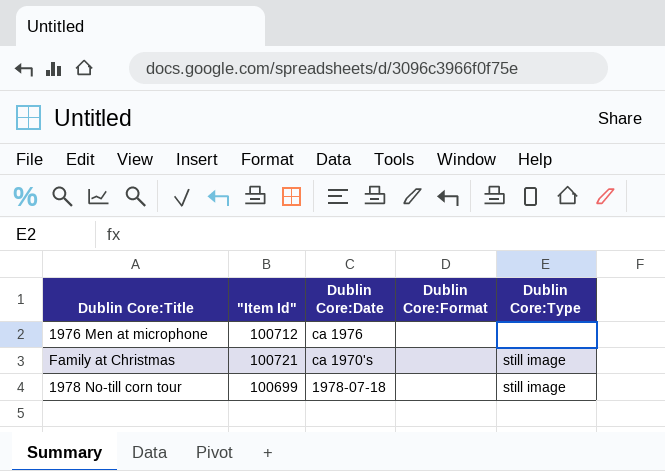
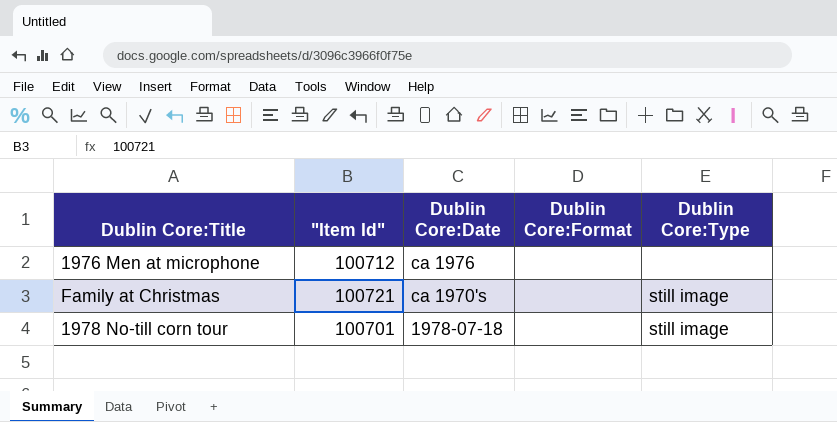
1978 No-till corn tour | "Item Id": 100699 -> 100701

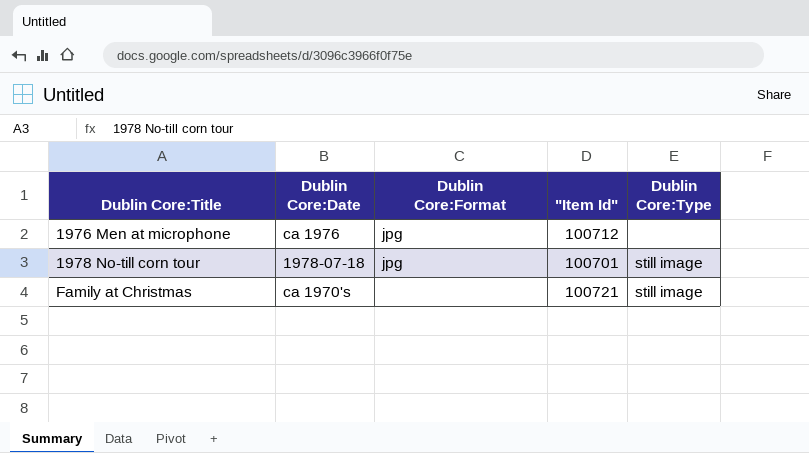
row order: Dublin Core:Date descending -> Dublin Core:Title ascending
column "Item Id" | position: 2 -> 4
1976 Men at microphone | Dublin Core:Format: none -> jpg
1978 No-till corn tour | Dublin Core:Format: none -> jpg

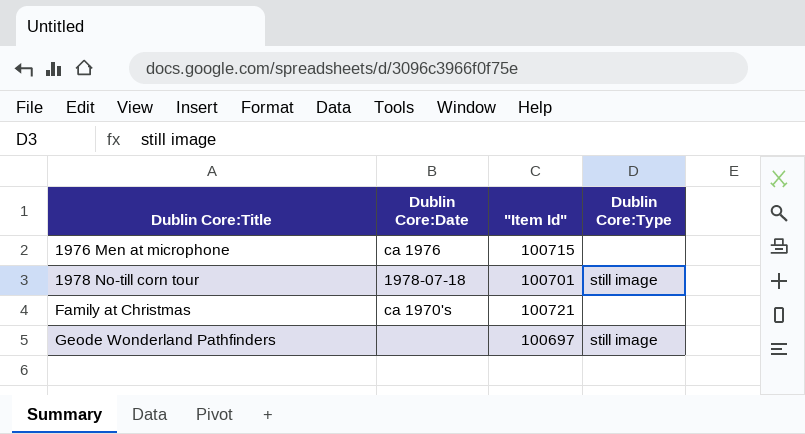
column Dublin Core:Format | position: 3 -> none
1976 Men at microphone | "Item Id": 100712 -> 100715
Family at Christmas | Dublin Core:Type: still image -> none
row Geode Wonderland Pathfinders: none -> none | 100697 | still image

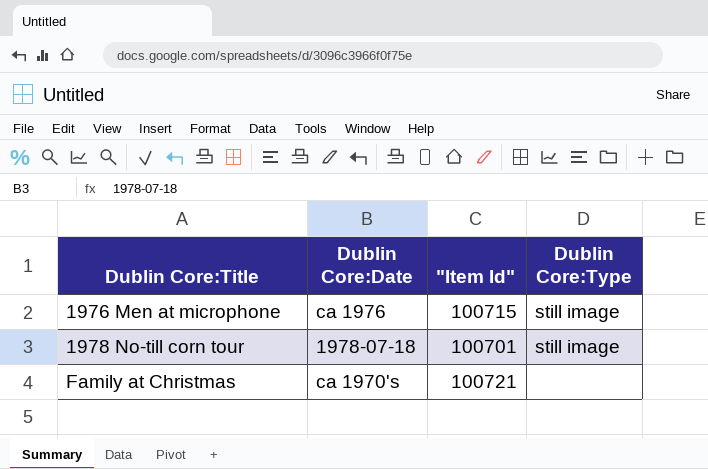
row Geode Wonderland Pathfinders: none | 100697 | still image -> none
1976 Men at microphone | Dublin Core:Type: none -> still image

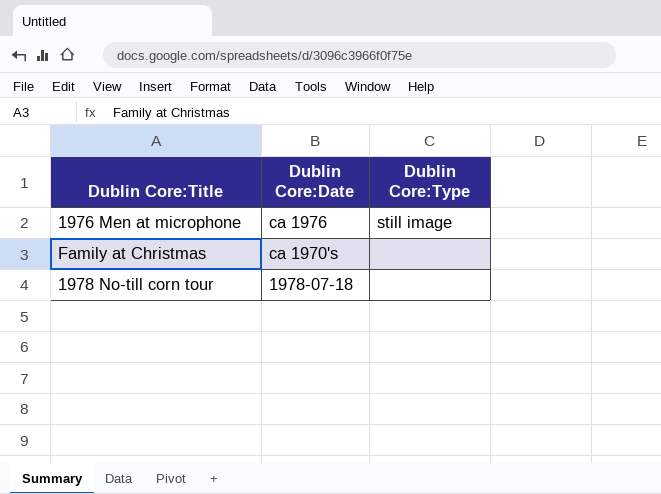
row order: Dublin Core:Title ascending -> Dublin Core:Date descending
column "Item Id" | position: 3 -> none
1978 No-till corn tour | Dublin Core:Type: still image -> none

